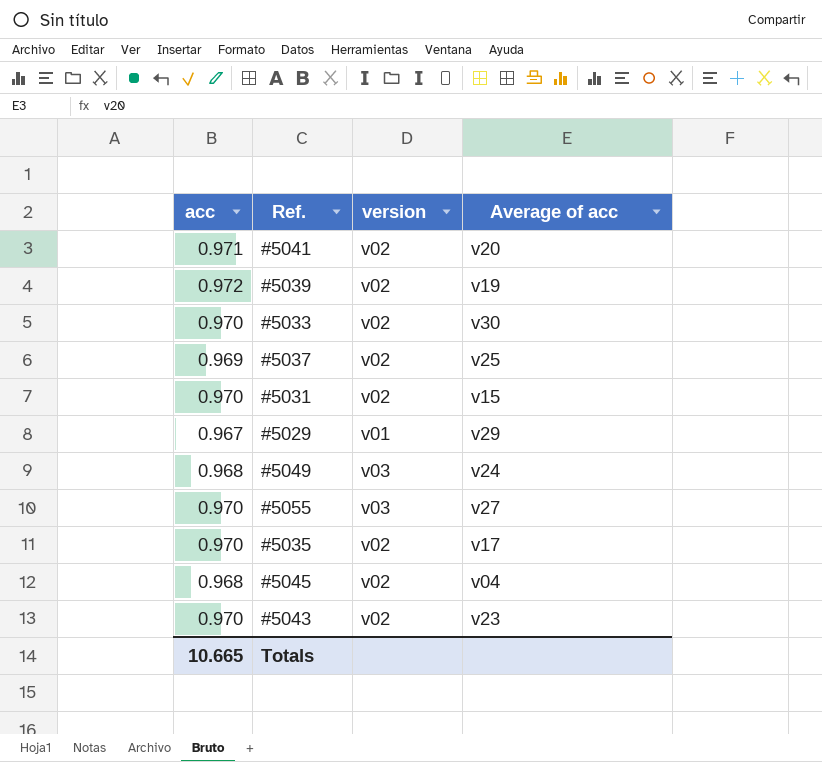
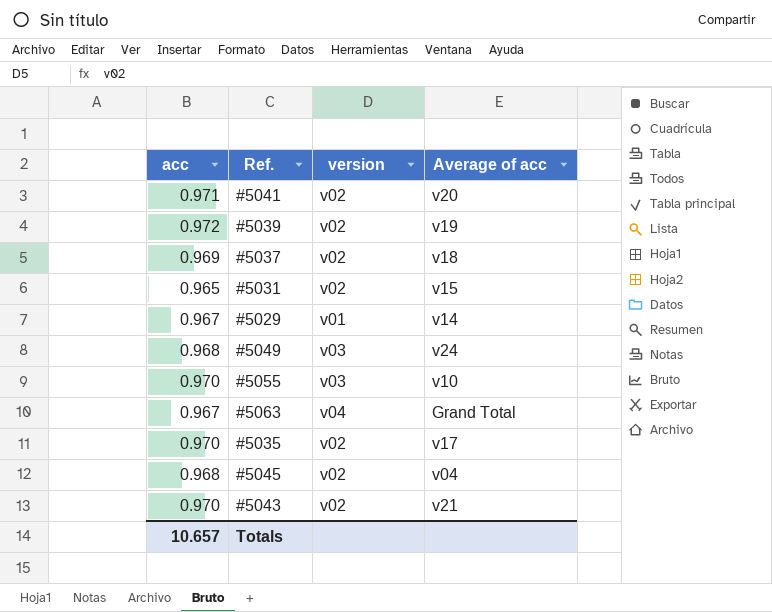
row #5033: 0.970 | v02 | v30 -> none
#5037 | Average of acc: v25 -> v18
#5031 | acc: 0.970 -> 0.965
#5029 | Average of acc: v29 -> v14
#5055 | Average of acc: v27 -> v10
row #5063: none -> 0.967 | v04 | Grand Total
#5043 | Average of acc: v23 -> v21
Totals | acc: 10.665 -> 10.657

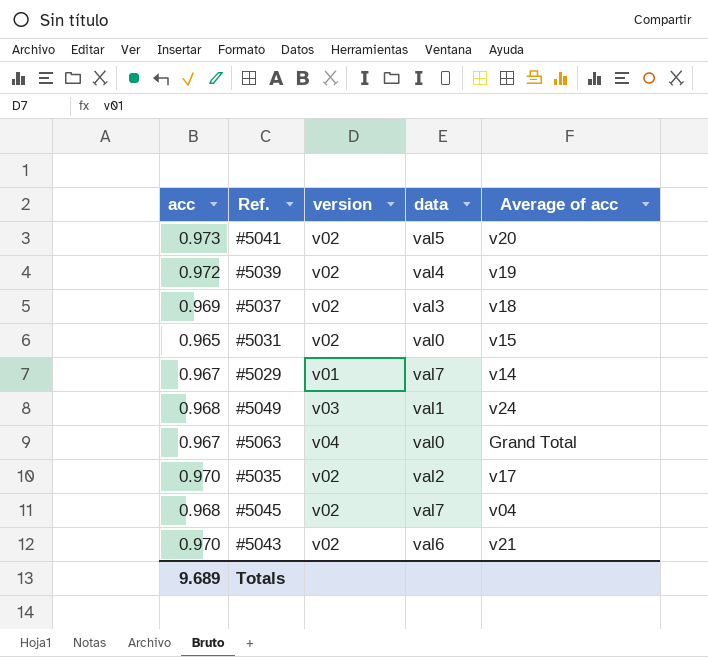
column data | position: none -> 4
row #5055: 0.970 | v03 | v10 -> none
#5041 | acc: 0.971 -> 0.973
Totals | acc: 10.657 -> 9.689

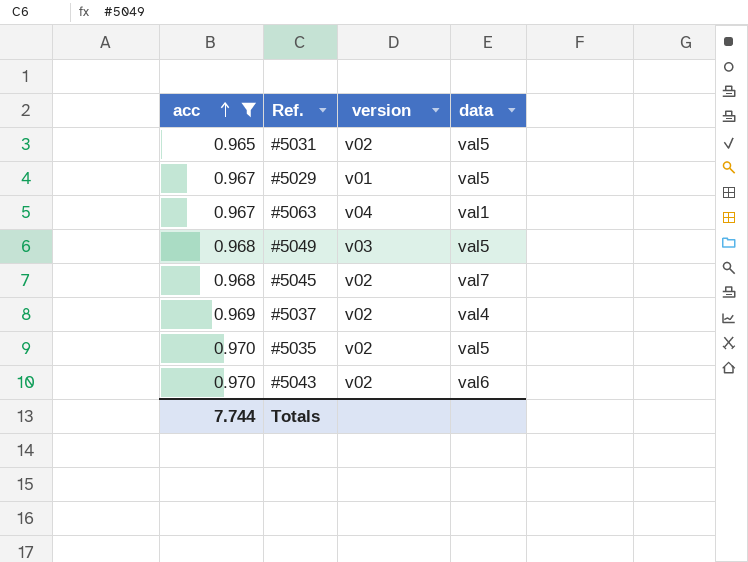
filter: none -> acc <= 0.970
row order: none -> acc ascending
column Average of acc | position: 5 -> none
#5031 | data: val0 -> val5
#5029 | data: val7 -> val5
#5063 | data: val0 -> val1
#5049 | data: val1 -> val5
#5037 | data: val3 -> val4
#5035 | data: val2 -> val5
Totals | acc: 9.689 -> 7.744

